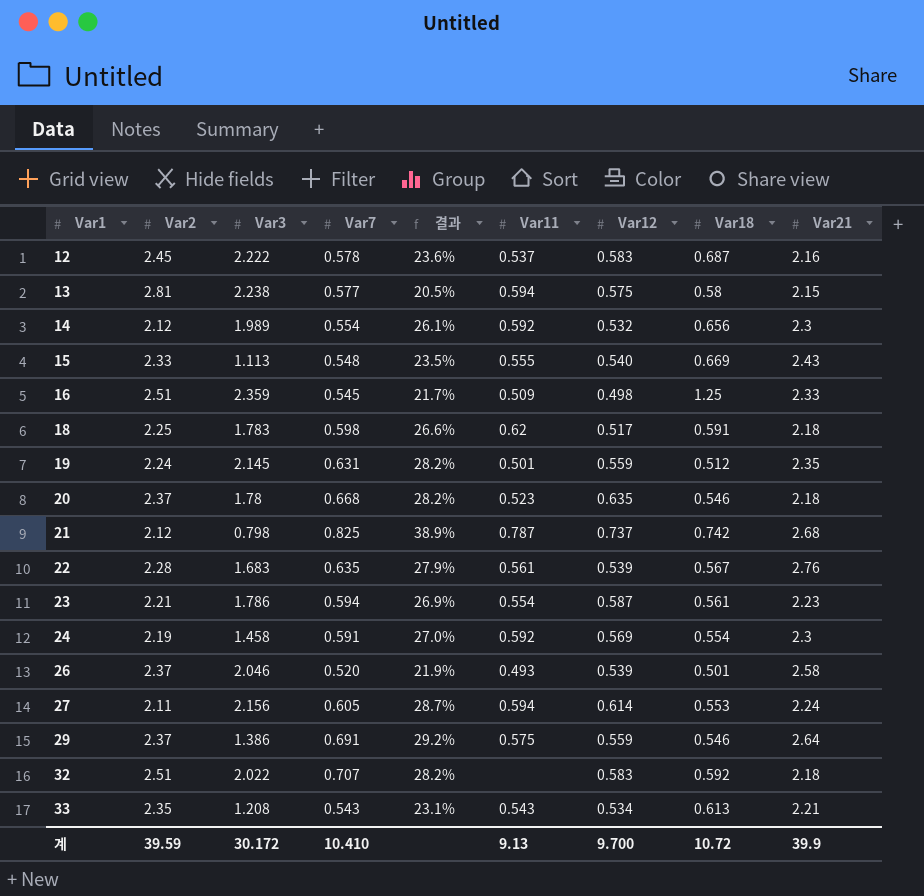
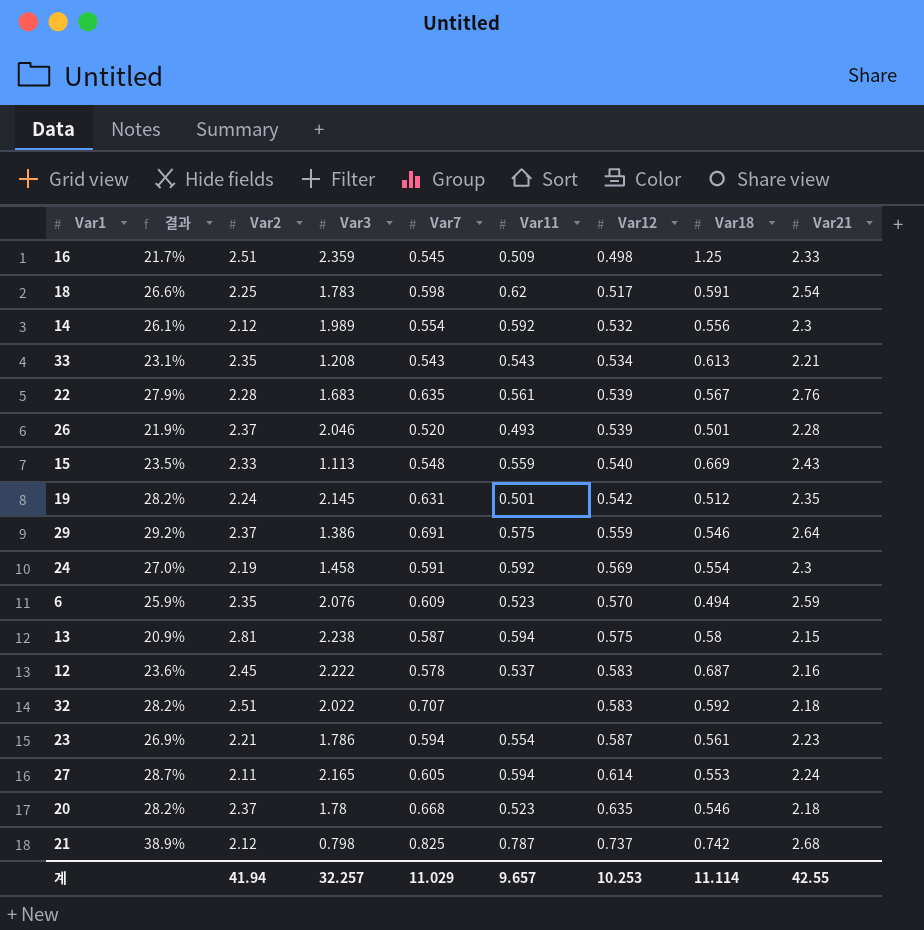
row order: Var1 ascending -> Var12 ascending
column 결과 | position: 5 -> 2
18 | Var21: 2.18 -> 2.54
14 | Var18: 0.656 -> 0.556
26 | Var21: 2.58 -> 2.28
15 | Var11: 0.555 -> 0.559
19 | Var12: 0.559 -> 0.542
row 6: none -> 25.9% | 2.35 | 2.076 | 0.609 | 0.523 | 0.570 | 0.494 | 2.59
13 | 결과: 20.5% -> 20.9%
13 | Var7: 0.577 -> 0.587
27 | Var3: 2.156 -> 2.165
계 | Var2: 39.59 -> 41.94
계 | Var3: 30.172 -> 32.257
계 | Var7: 10.410 -> 11.029
계 | Var11: 9.13 -> 9.657
계 | Var12: 9.700 -> 10.253
계 | Var18: 10.72 -> 11.114
계 | Var21: 39.9 -> 42.55

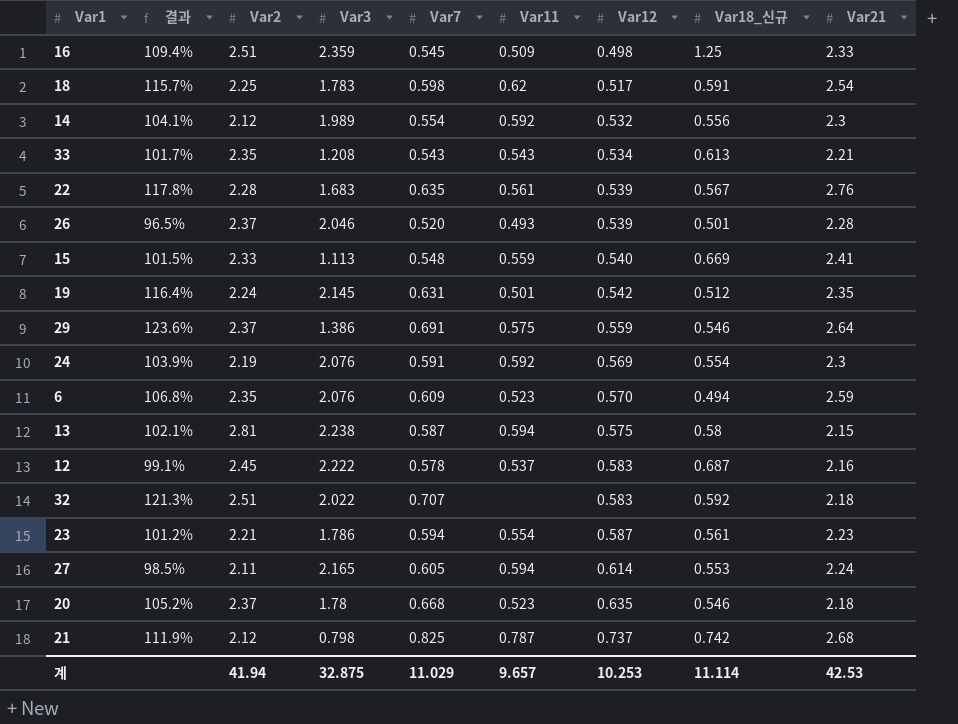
column 결과 | formula: [Var7] / [Var2] -> [Var7] / [Var12]
column name: Var18 -> Var18_신규
15 | Var21: 2.43 -> 2.41
24 | Var3: 1.458 -> 2.076
계 | Var3: 32.257 -> 32.875
계 | Var21: 42.55 -> 42.53

